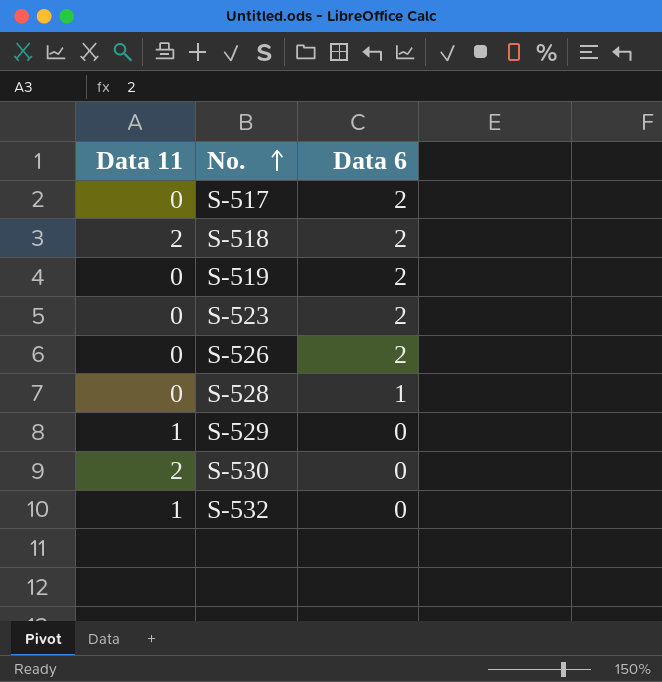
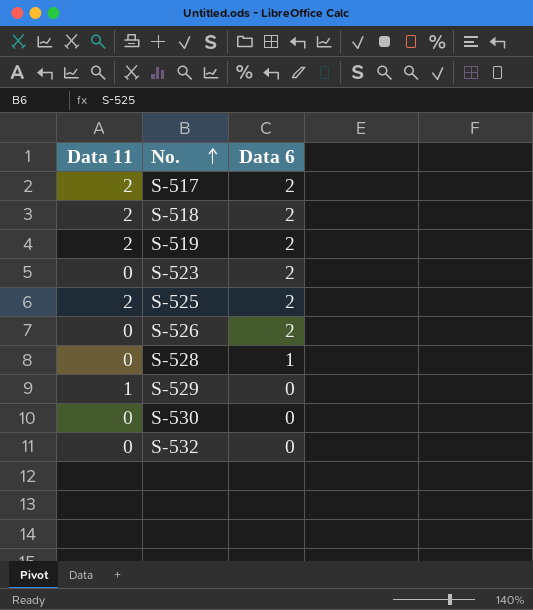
S-517 | Data 11: 0 -> 2
S-519 | Data 11: 0 -> 2
row S-525: none -> 2 | 2
S-530 | Data 11: 2 -> 0
S-532 | Data 11: 1 -> 0

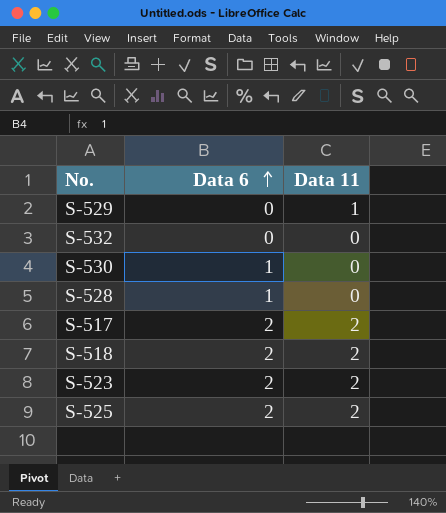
row order: No. ascending -> Data 6 ascending
column Data 11 | position: 1 -> 3
row S-519: 2 | 2 -> none
row S-526: 0 | 2 -> none
S-530 | Data 6: 0 -> 1
S-523 | Data 11: 0 -> 2

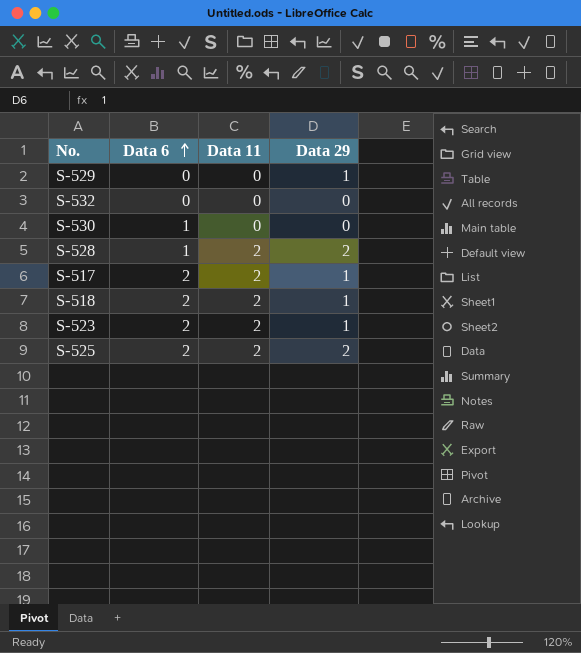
column Data 29 | position: none -> 4
S-529 | Data 11: 1 -> 0
S-528 | Data 11: 0 -> 2

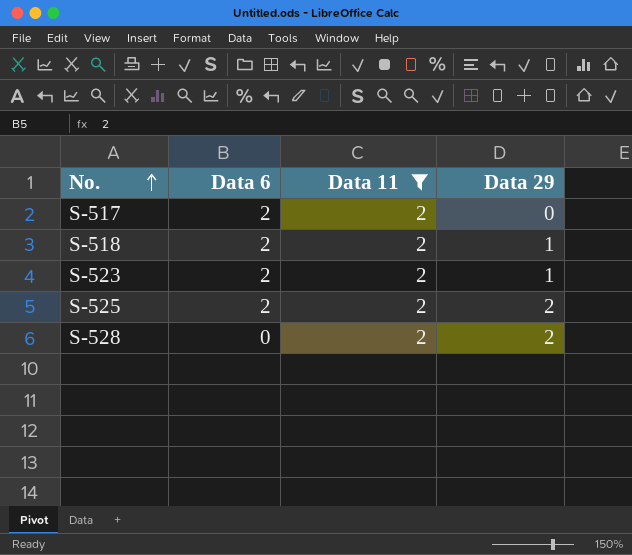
filter: none -> Data 11 = 2
row order: Data 6 ascending -> No. ascending
S-517 | Data 29: 1 -> 0
S-528 | Data 6: 1 -> 0

